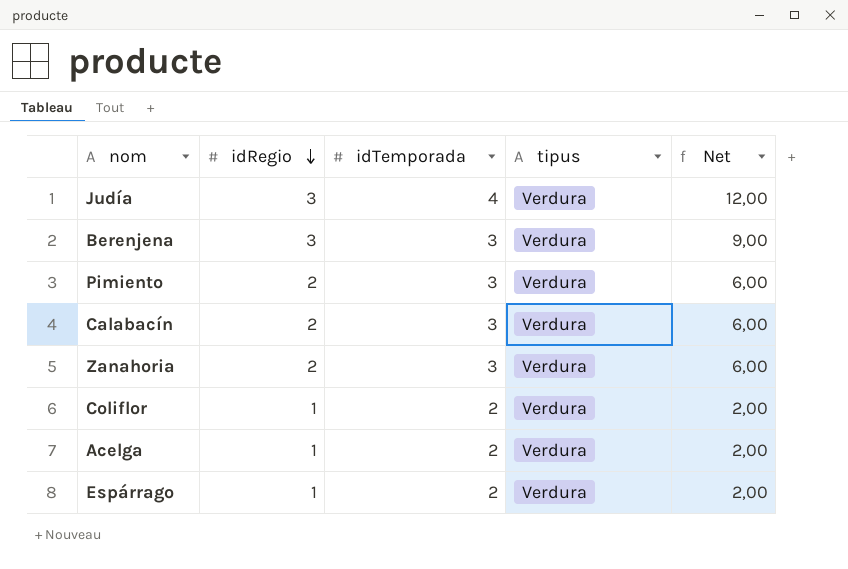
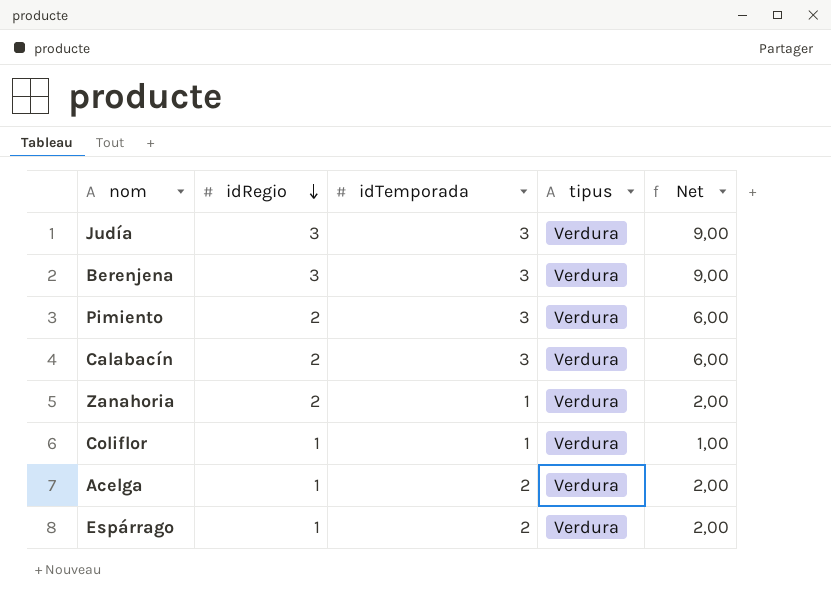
Judía | idTemporada: 4 -> 3
Judía | Net: 12,00 -> 9,00
Zanahoria | idTemporada: 3 -> 1
Zanahoria | Net: 6,00 -> 2,00
Coliflor | idTemporada: 2 -> 1
Coliflor | Net: 2,00 -> 1,00

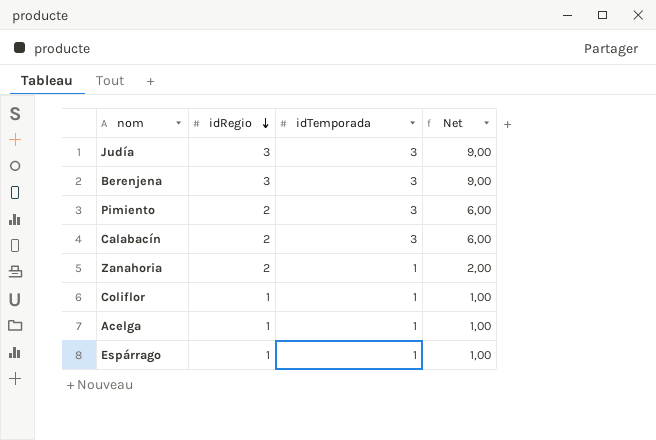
column tipus | position: 4 -> none
Acelga | idTemporada: 2 -> 1
Acelga | Net: 2,00 -> 1,00
Espárrago | idTemporada: 2 -> 1
Espárrago | Net: 2,00 -> 1,00

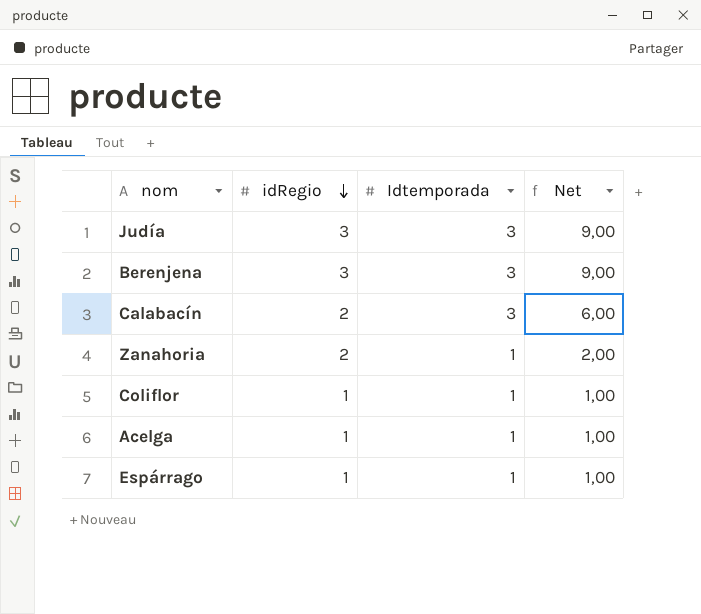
column name: idTemporada -> Idtemporada
row Pimiento: 2 | 3 | 6,00 -> none

